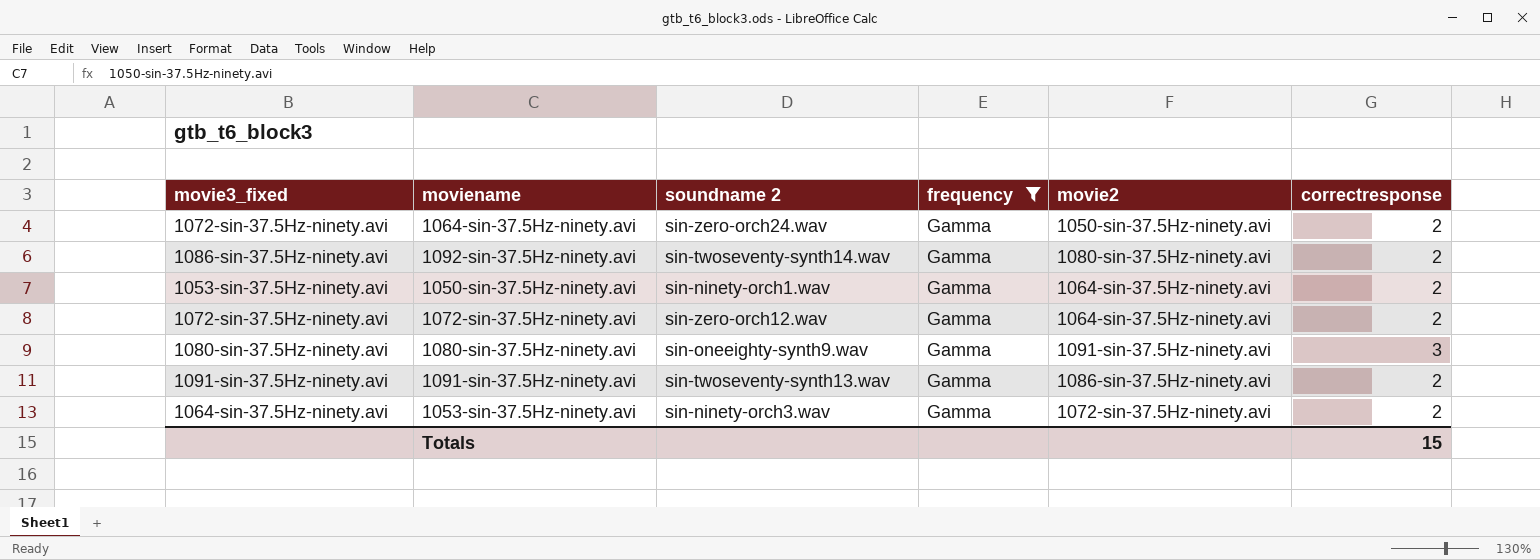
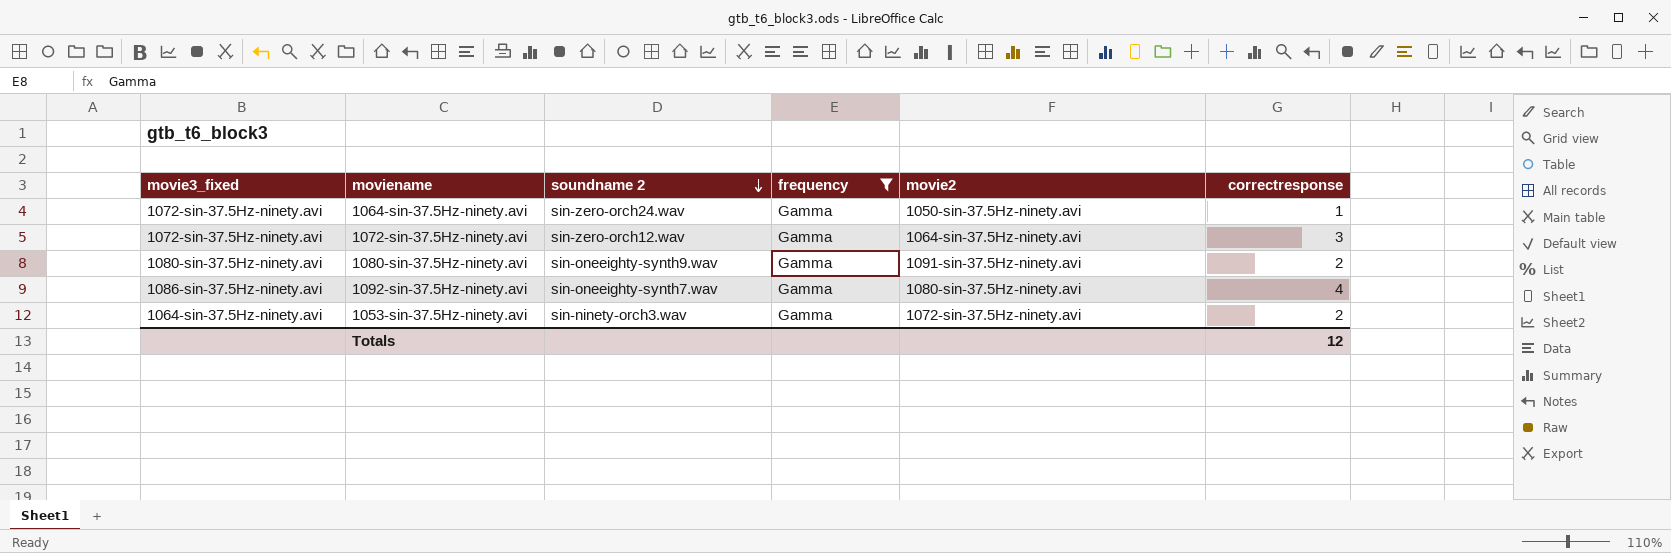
row order: none -> soundname 2 descending
row 1050-sin-37.5Hz-ninety.avi: 1053-sin-37.5Hz-ninety.avi | sin-ninety-orch1.wav | Gamma | 1064-sin-37.5Hz-ninety.avi | 2 -> none
row 1091-sin-37.5Hz-ninety.avi: 1091-sin-37.5Hz-ninety.avi | sin-twoseventy-synth13.wav | Gamma | 1086-sin-37.5Hz-ninety.avi | 2 -> none
1064-sin-37.5Hz-ninety.avi | correctresponse: 2 -> 1
1072-sin-37.5Hz-ninety.avi | correctresponse: 2 -> 3
1080-sin-37.5Hz-ninety.avi | correctresponse: 3 -> 2
1092-sin-37.5Hz-ninety.avi | soundname 2: sin-twoseventy-synth14.wav -> sin-oneeighty-synth7.wav
1092-sin-37.5Hz-ninety.avi | correctresponse: 2 -> 4
Totals | correctresponse: 15 -> 12

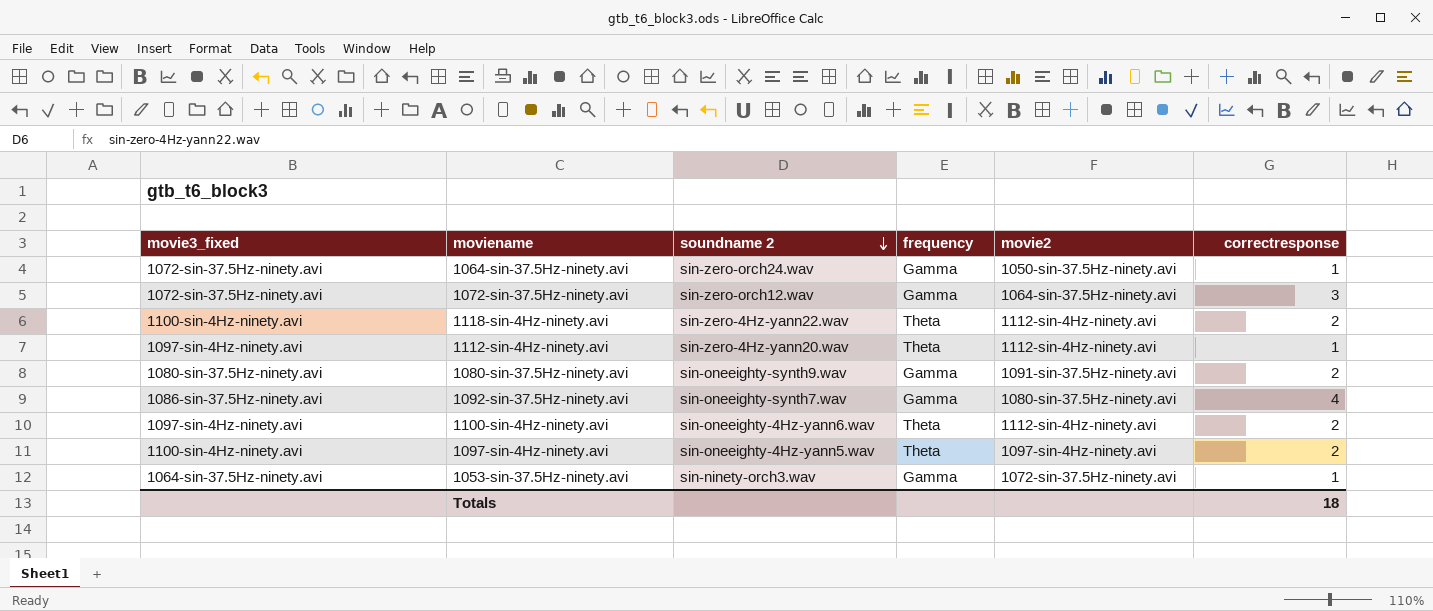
filter: frequency = Gamma -> none
1053-sin-37.5Hz-ninety.avi | correctresponse: 2 -> 1
Totals | correctresponse: 12 -> 18

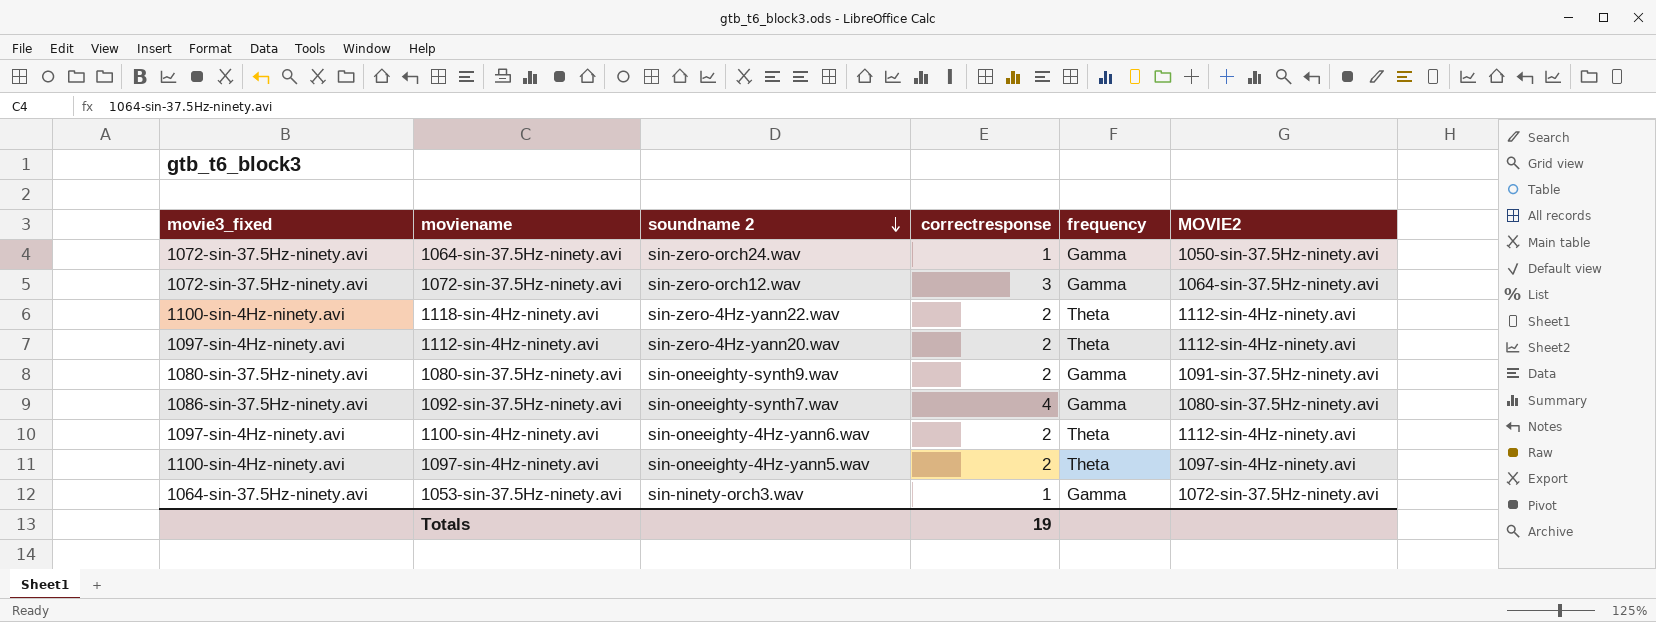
column correctresponse | position: 6 -> 4
column name: movie2 -> MOVIE2
1112-sin-4Hz-ninety.avi | correctresponse: 1 -> 2
Totals | correctresponse: 18 -> 19

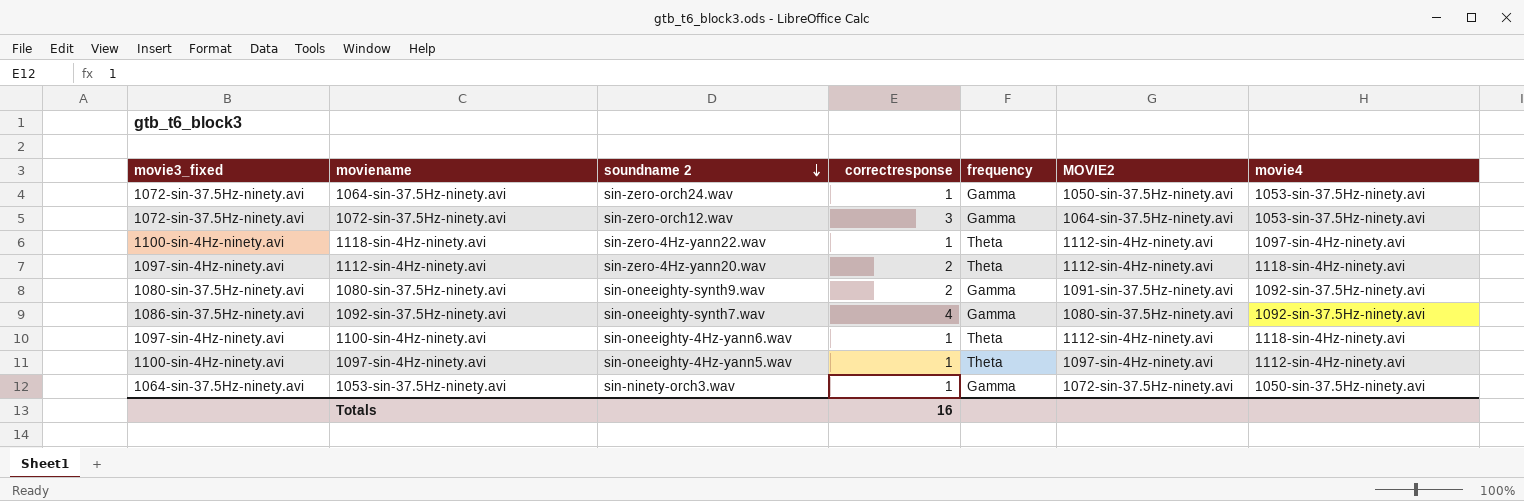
column movie4 | position: none -> 7
1118-sin-4Hz-ninety.avi | correctresponse: 2 -> 1
1100-sin-4Hz-ninety.avi | correctresponse: 2 -> 1
1097-sin-4Hz-ninety.avi | correctresponse: 2 -> 1
Totals | correctresponse: 19 -> 16

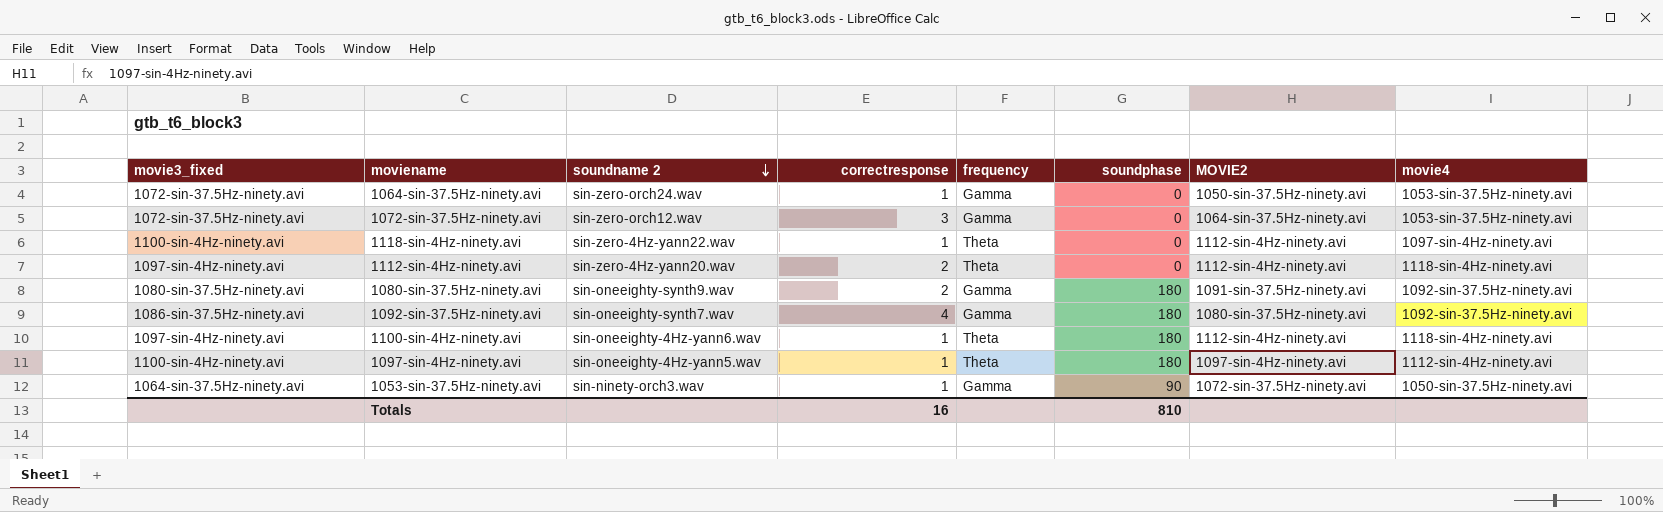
column soundphase | position: none -> 6

